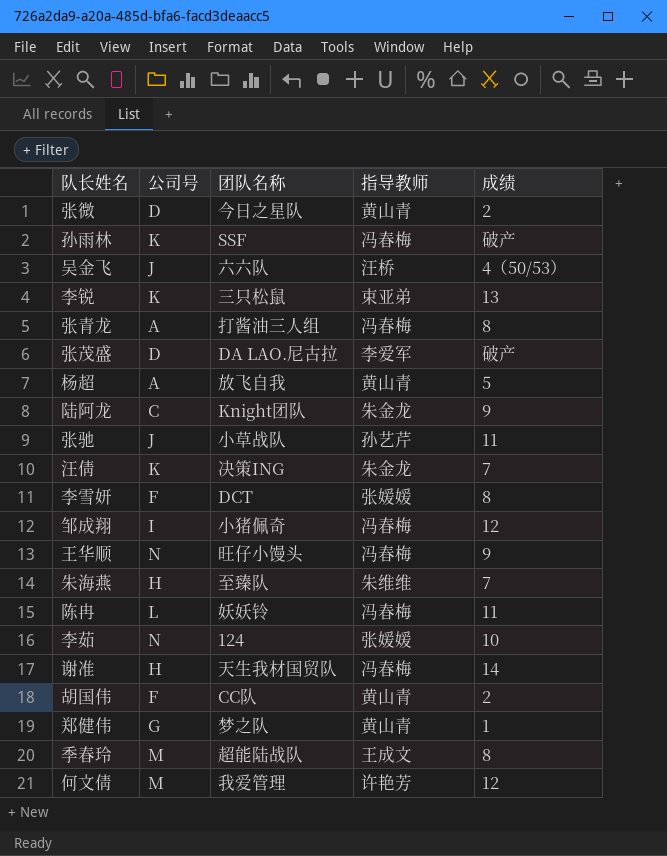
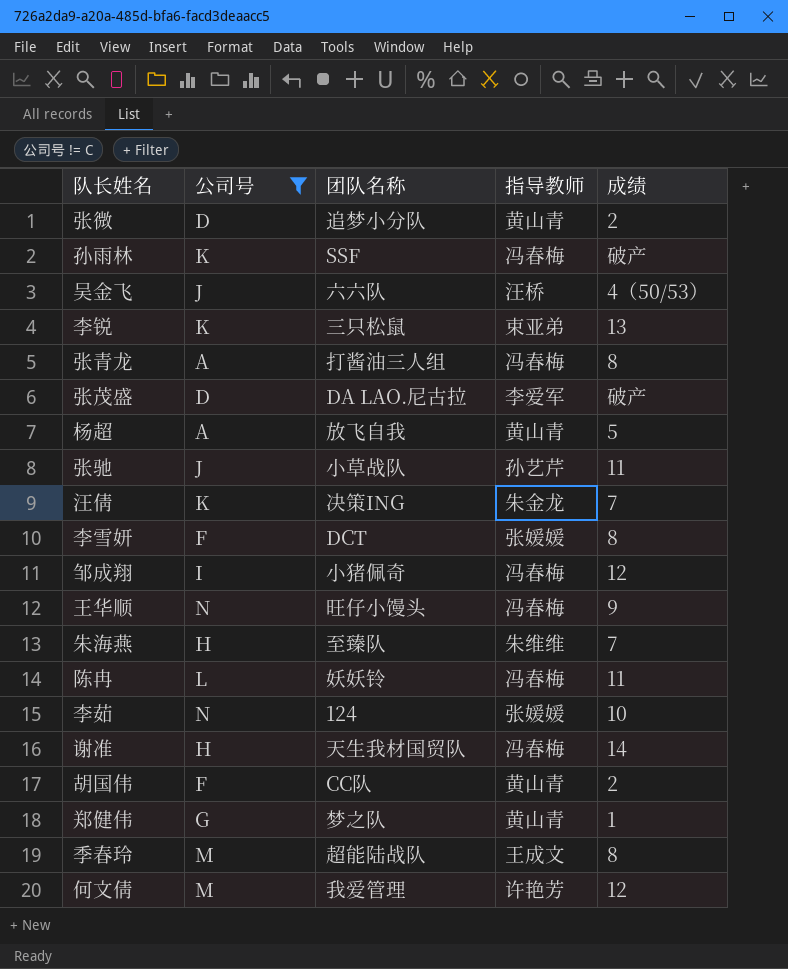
filter: none -> 公司号 != C
张微 | 团队名称: 今日之星队 -> 追梦小分队

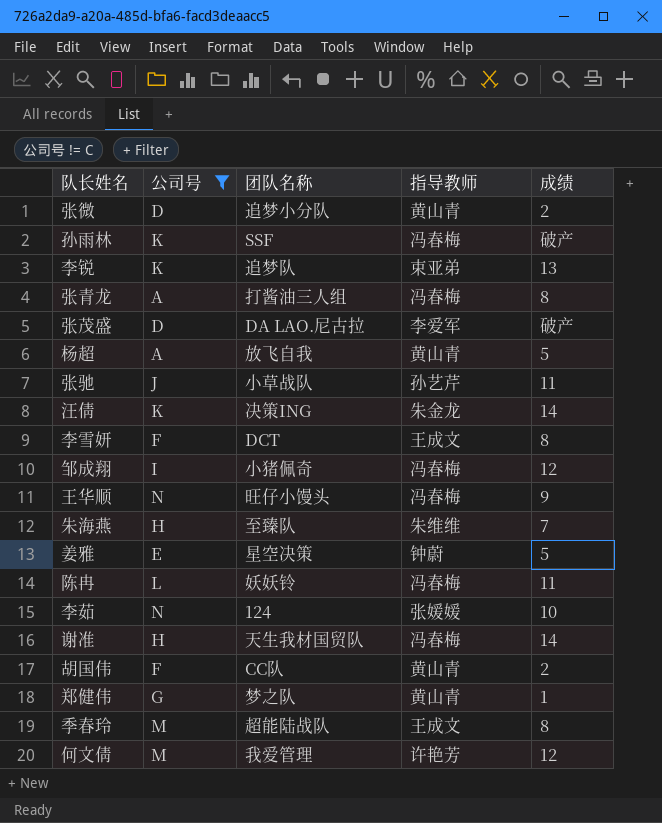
row 吴金飞: J | 六六队 | 汪桥 | 4（50/53） -> none
李锐 | 团队名称: 三只松鼠 -> 追梦队
汪倩 | 成绩: 7 -> 14
李雪妍 | 指导教师: 张媛媛 -> 王成文
row 姜雅: none -> E | 星空决策 | 钟蔚 | 5

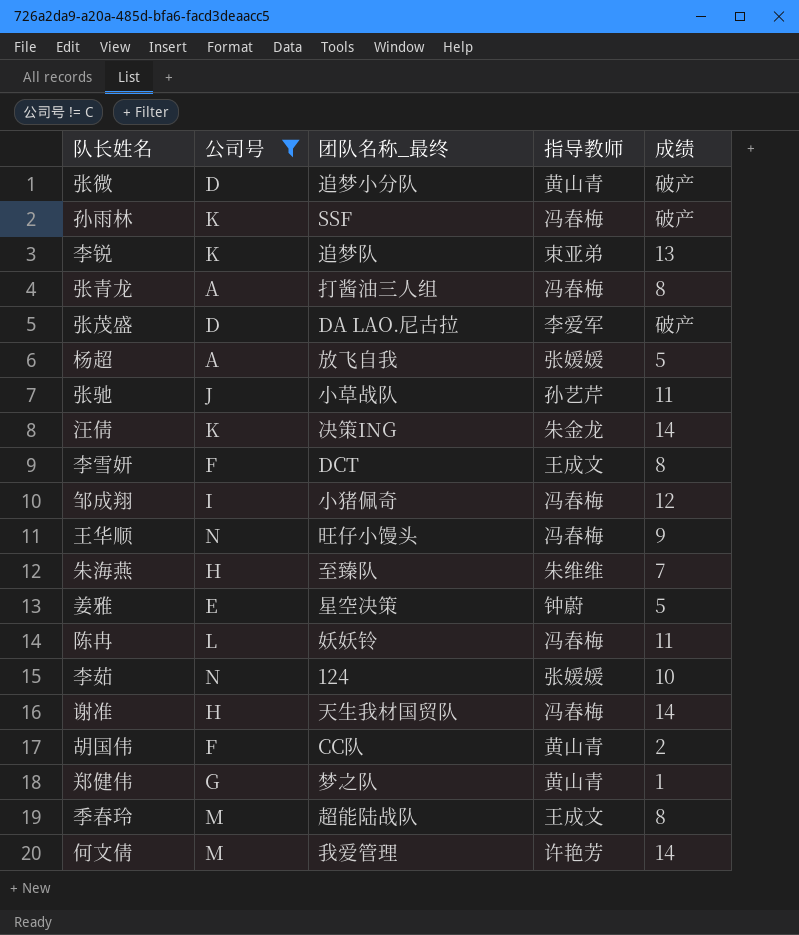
column name: 团队名称 -> 团队名称_最终
张微 | 成绩: 2 -> 破产
杨超 | 指导教师: 黄山青 -> 张媛媛
何文倩 | 成绩: 12 -> 14

